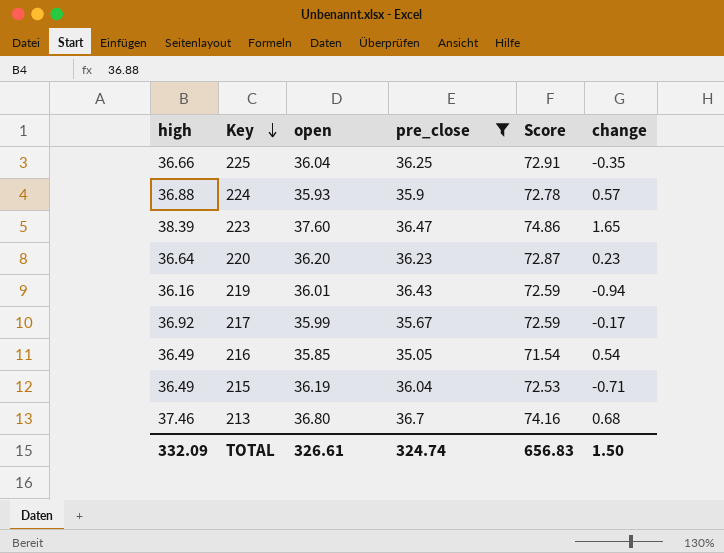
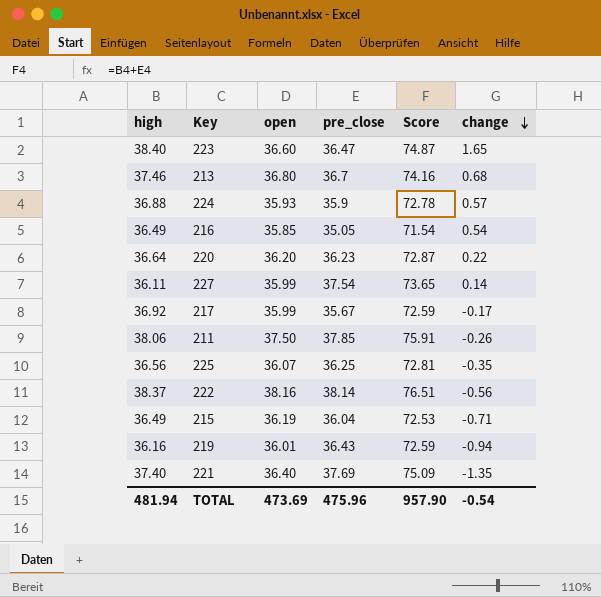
filter: pre_close <= 36.7 -> none
row order: Key descending -> change descending
223 | high: 38.39 -> 38.40
223 | open: 37.60 -> 36.60
223 | Score: 74.86 -> 74.87
220 | change: 0.23 -> 0.22
225 | high: 36.66 -> 36.56
225 | open: 36.04 -> 36.07
225 | Score: 72.91 -> 72.81
TOTAL | high: 332.09 -> 481.94
TOTAL | open: 326.61 -> 473.69
TOTAL | pre_close: 324.74 -> 475.96
TOTAL | Score: 656.83 -> 957.90
TOTAL | change: 1.50 -> -0.54

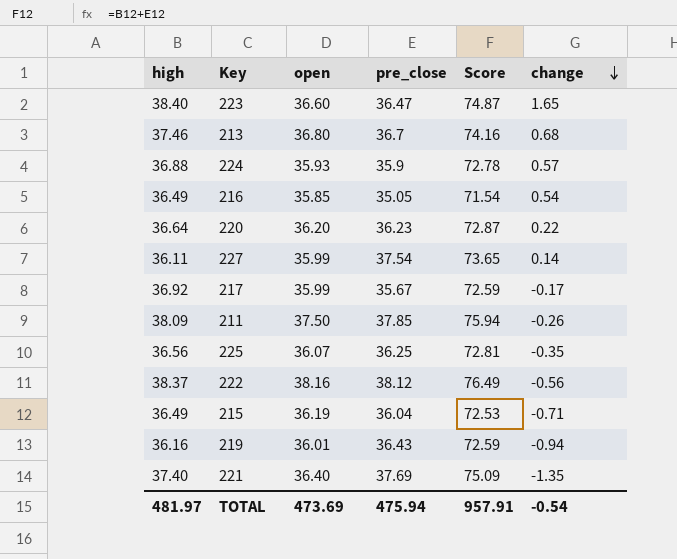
211 | high: 38.06 -> 38.09
211 | Score: 75.91 -> 75.94
222 | pre_close: 38.14 -> 38.12
222 | Score: 76.51 -> 76.49
TOTAL | high: 481.94 -> 481.97
TOTAL | pre_close: 475.96 -> 475.94
TOTAL | Score: 957.90 -> 957.91

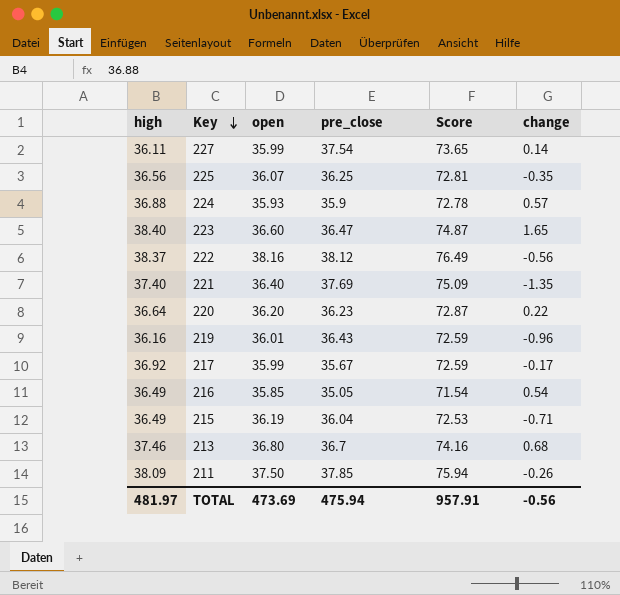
row order: change descending -> Key descending
219 | change: -0.94 -> -0.96
TOTAL | change: -0.54 -> -0.56

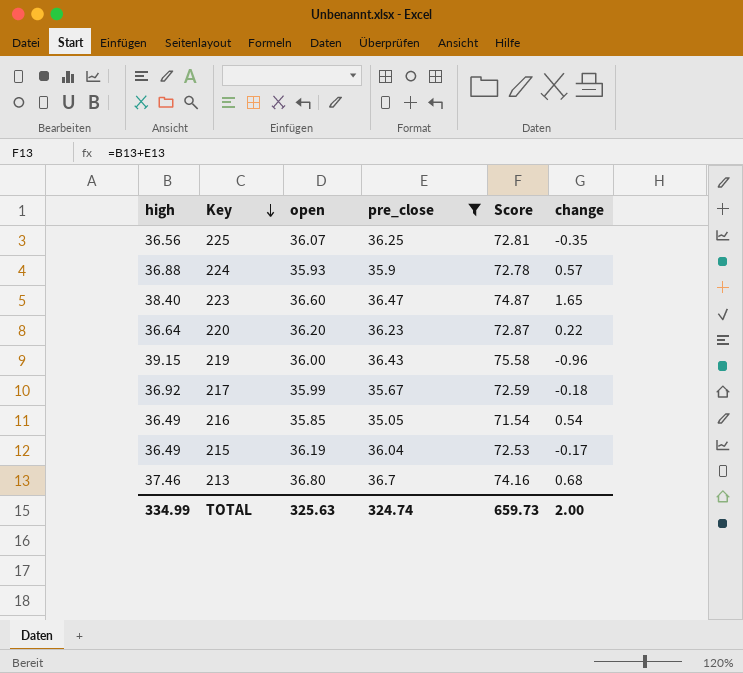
filter: none -> pre_close <= 36.7
219 | high: 36.16 -> 39.15
219 | open: 36.01 -> 36.00
219 | Score: 72.59 -> 75.58
217 | change: -0.17 -> -0.18
215 | change: -0.71 -> -0.17
TOTAL | high: 481.97 -> 334.99
TOTAL | open: 473.69 -> 325.63
TOTAL | pre_close: 475.94 -> 324.74
TOTAL | Score: 957.91 -> 659.73
TOTAL | change: -0.56 -> 2.00

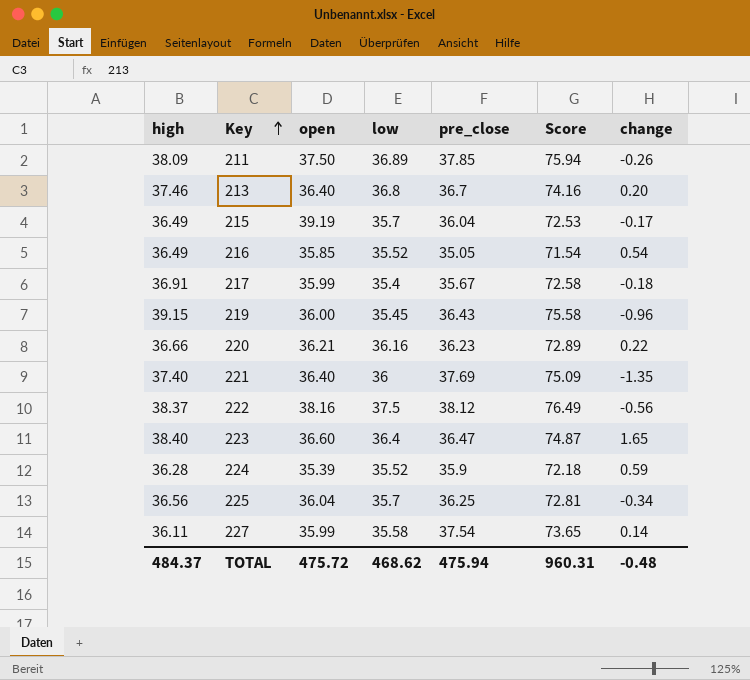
filter: pre_close <= 36.7 -> none
row order: Key descending -> Key ascending
column low | position: none -> 4
213 | open: 36.80 -> 36.40
213 | change: 0.68 -> 0.20
215 | open: 36.19 -> 39.19
217 | high: 36.92 -> 36.91
217 | Score: 72.59 -> 72.58
220 | high: 36.64 -> 36.66
220 | open: 36.20 -> 36.21
220 | Score: 72.87 -> 72.89
224 | high: 36.88 -> 36.28
224 | open: 35.93 -> 35.39
224 | Score: 72.78 -> 72.18
224 | change: 0.57 -> 0.59
225 | open: 36.07 -> 36.04
225 | change: -0.35 -> -0.34
TOTAL | high: 334.99 -> 484.37
TOTAL | open: 325.63 -> 475.72
TOTAL | pre_close: 324.74 -> 475.94
TOTAL | Score: 659.73 -> 960.31
TOTAL | change: 2.00 -> -0.48

